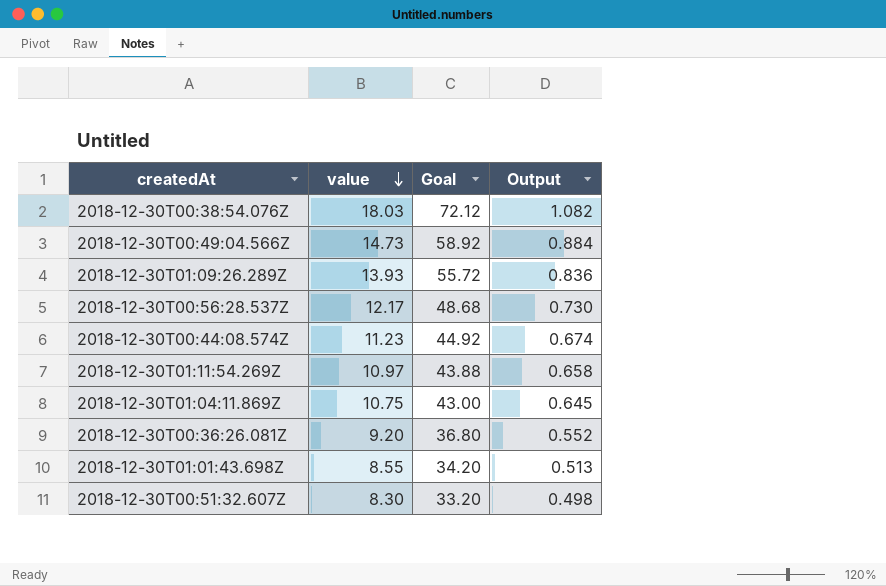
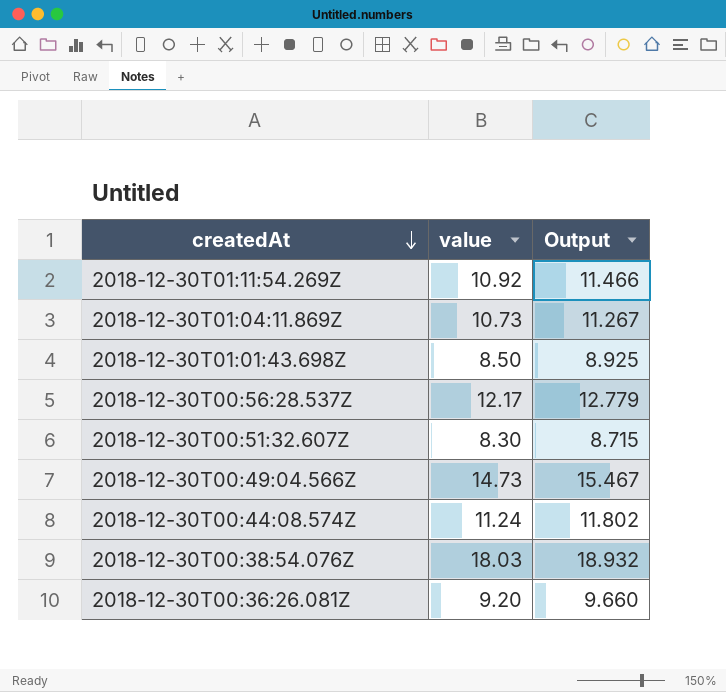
row order: value descending -> createdAt descending
column Goal | formula: [value] * 4 -> none
column Output | formula: [value] * 0.06 -> [value] * 1.05
row 2018-12-30T01:09:26.289Z: 13.93 | 55.72 | 0.836 -> none
2018-12-30T01:11:54.269Z | value: 10.97 -> 10.92
2018-12-30T01:04:11.869Z | value: 10.75 -> 10.73
2018-12-30T01:01:43.698Z | value: 8.55 -> 8.50
2018-12-30T00:44:08.574Z | value: 11.23 -> 11.24

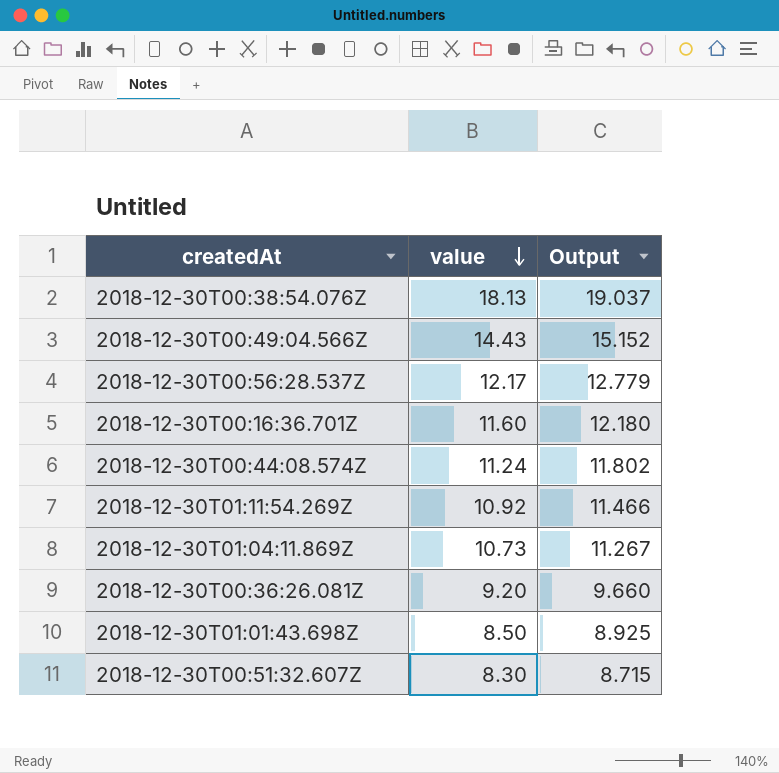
row order: createdAt descending -> value descending
2018-12-30T00:38:54.076Z | value: 18.03 -> 18.13
2018-12-30T00:38:54.076Z | Output: 18.932 -> 19.037
2018-12-30T00:49:04.566Z | value: 14.73 -> 14.43
2018-12-30T00:49:04.566Z | Output: 15.467 -> 15.152
row 2018-12-30T00:16:36.701Z: none -> 11.60 | 12.180

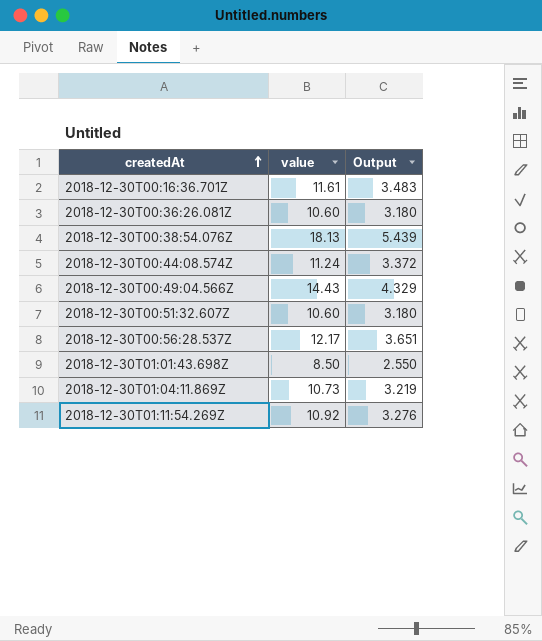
row order: value descending -> createdAt ascending
column Output | formula: [value] * 1.05 -> [value] * 0.3
2018-12-30T00:16:36.701Z | value: 11.60 -> 11.61
2018-12-30T00:36:26.081Z | value: 9.20 -> 10.60
2018-12-30T00:51:32.607Z | value: 8.30 -> 10.60

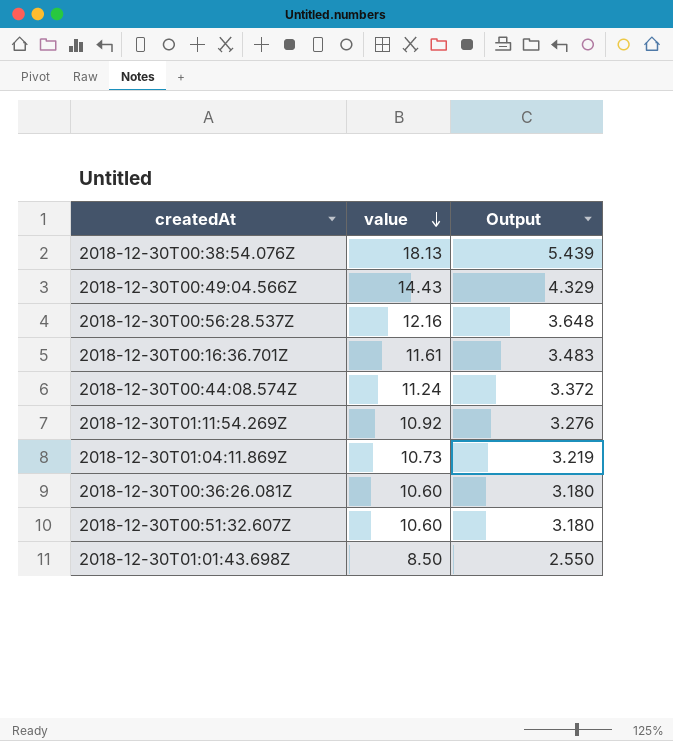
row order: createdAt ascending -> value descending
2018-12-30T00:56:28.537Z | value: 12.17 -> 12.16
2018-12-30T00:56:28.537Z | Output: 3.651 -> 3.648

